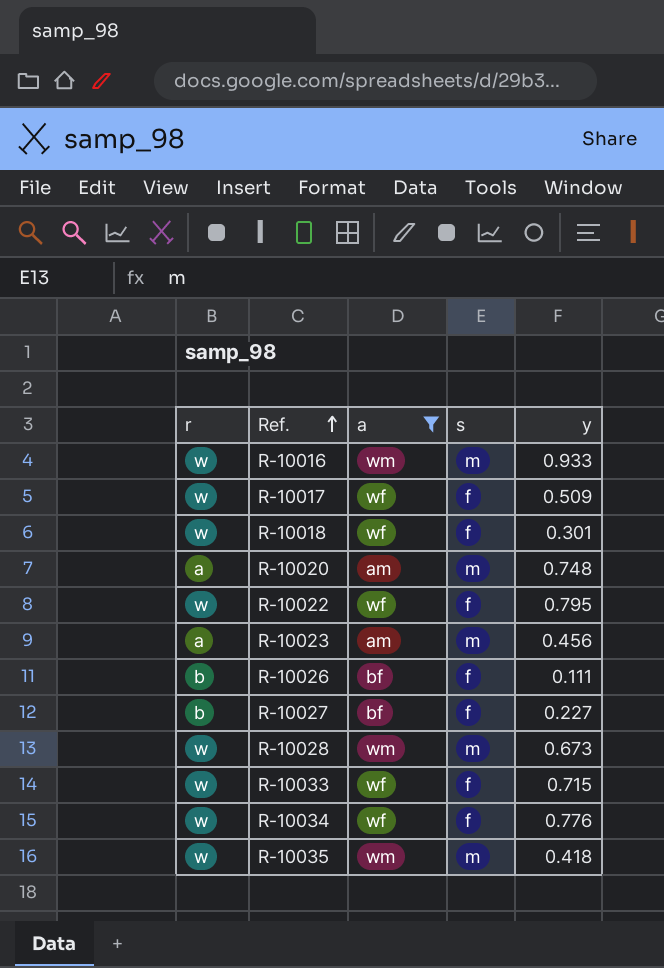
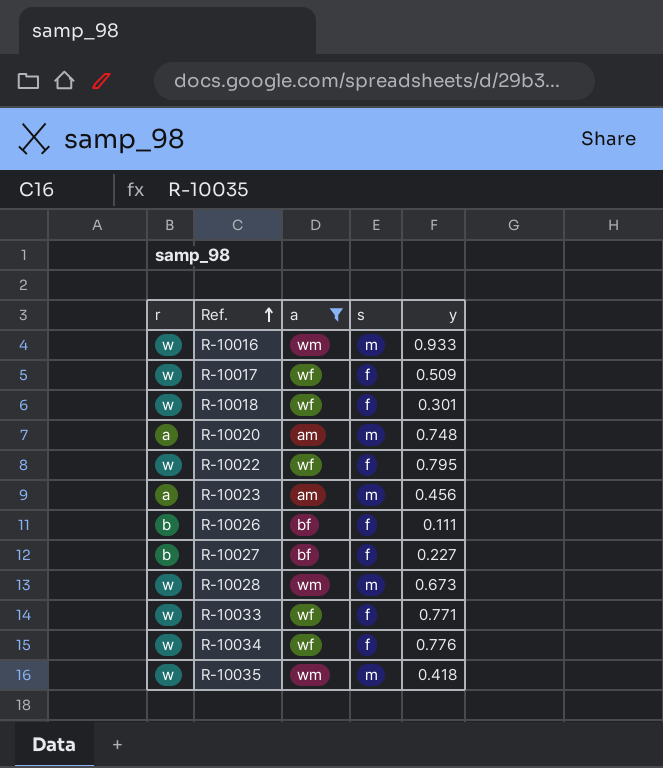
R-10033 | y: 0.715 -> 0.771

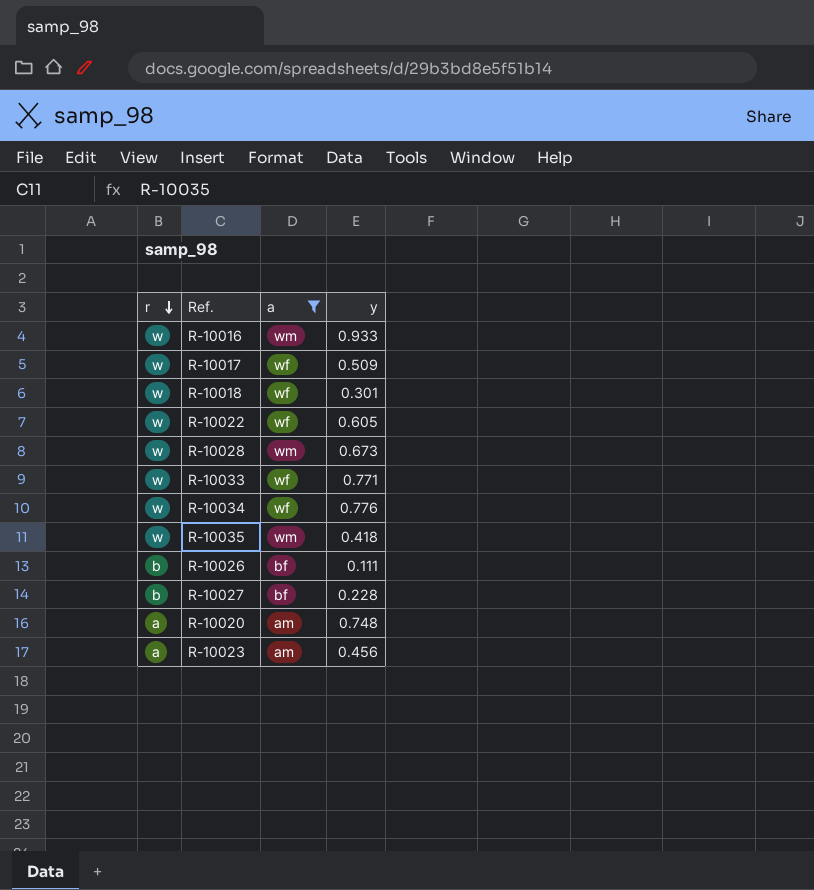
row order: Ref. ascending -> r descending
column s | position: 4 -> none
R-10022 | y: 0.795 -> 0.605
R-10027 | y: 0.227 -> 0.228

